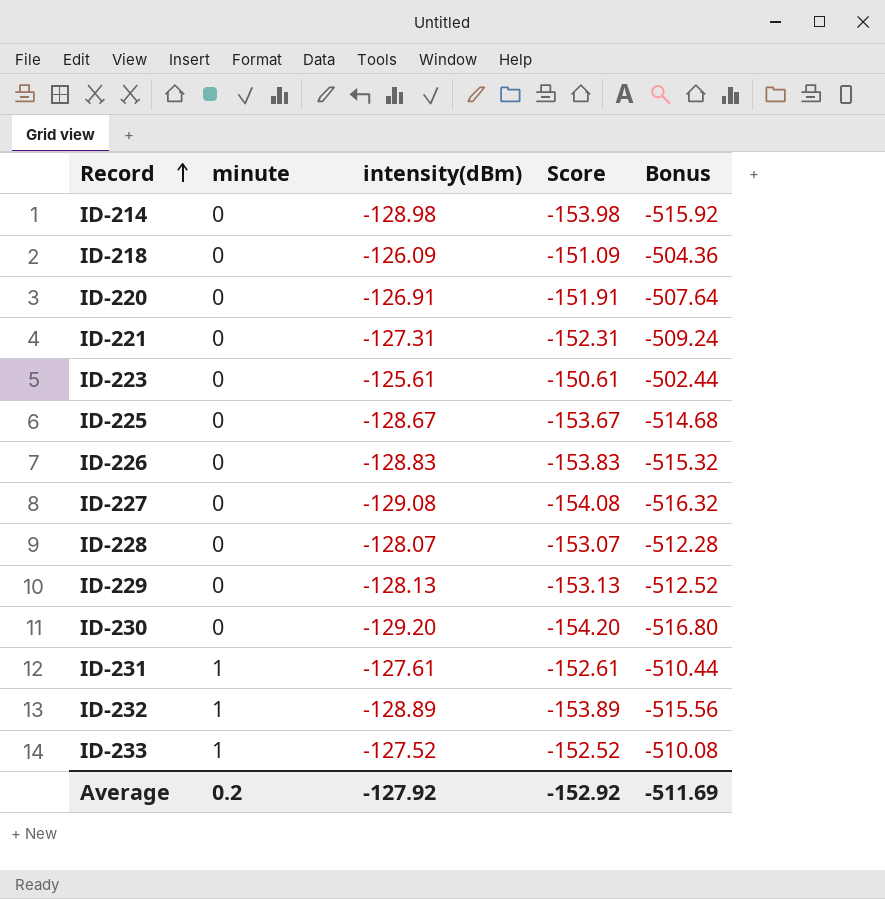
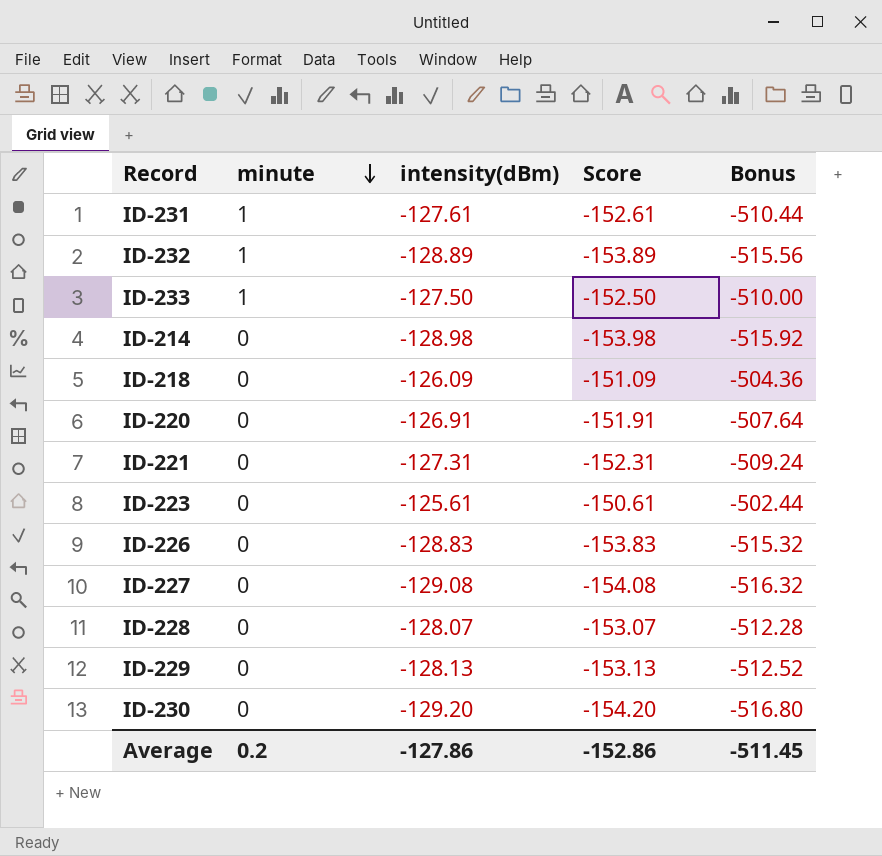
row order: Record ascending -> minute descending
row ID-225: 0 | -128.67 | -153.67 | -514.68 -> none
ID-233 | intensity(dBm): -127.52 -> -127.50
ID-233 | Score: -152.52 -> -152.50
ID-233 | Bonus: -510.08 -> -510.00
Average | intensity(dBm): -127.92 -> -127.86
Average | Score: -152.92 -> -152.86
Average | Bonus: -511.69 -> -511.45

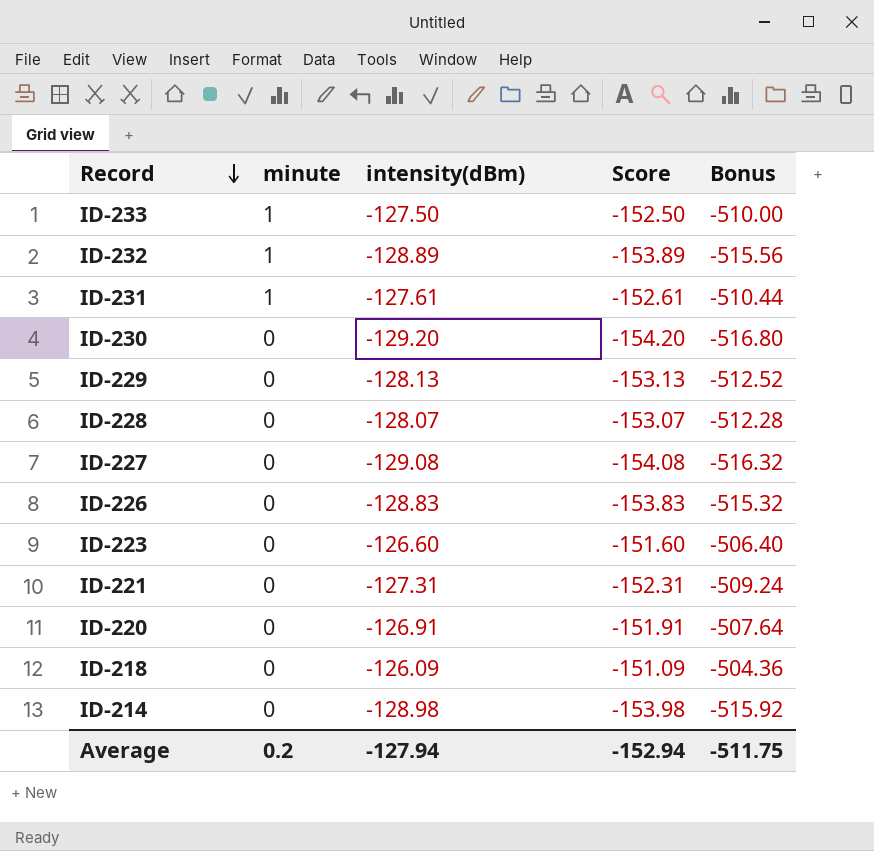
row order: minute descending -> Record descending
ID-223 | intensity(dBm): -125.61 -> -126.60
ID-223 | Score: -150.61 -> -151.60
ID-223 | Bonus: -502.44 -> -506.40
Average | intensity(dBm): -127.86 -> -127.94
Average | Score: -152.86 -> -152.94
Average | Bonus: -511.45 -> -511.75

